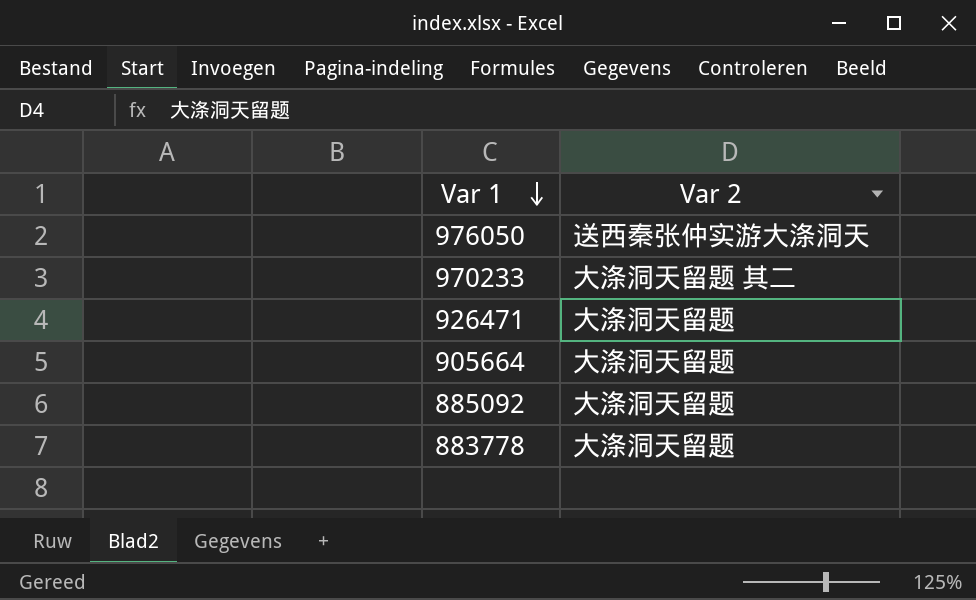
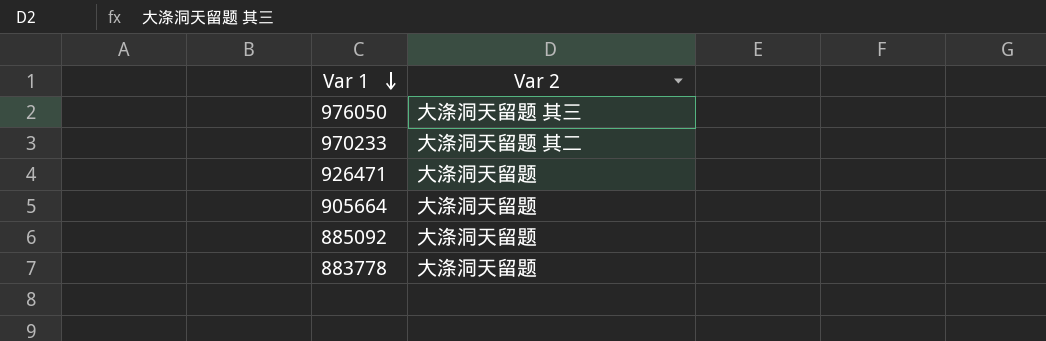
976050 | Var 2: 送西秦张仲实游大涤洞天 -> 大涤洞天留题 其三

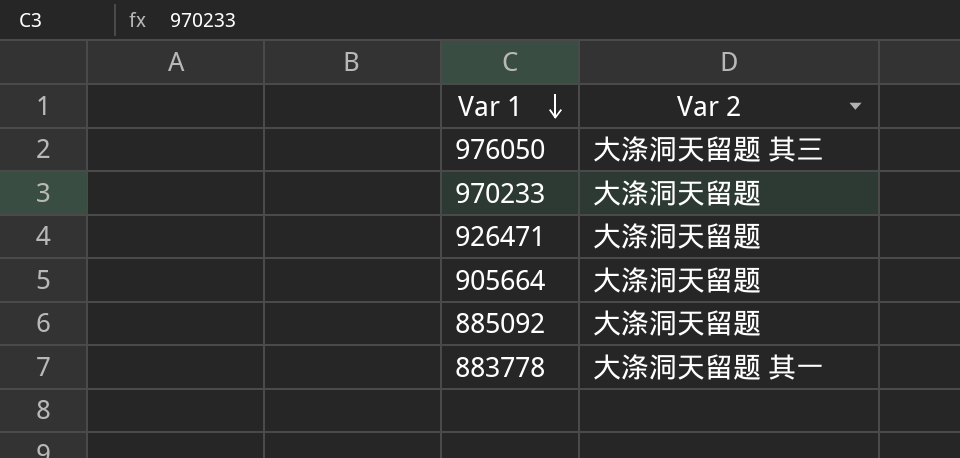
970233 | Var 2: 大涤洞天留题 其二 -> 大涤洞天留题
883778 | Var 2: 大涤洞天留题 -> 大涤洞天留题 其一

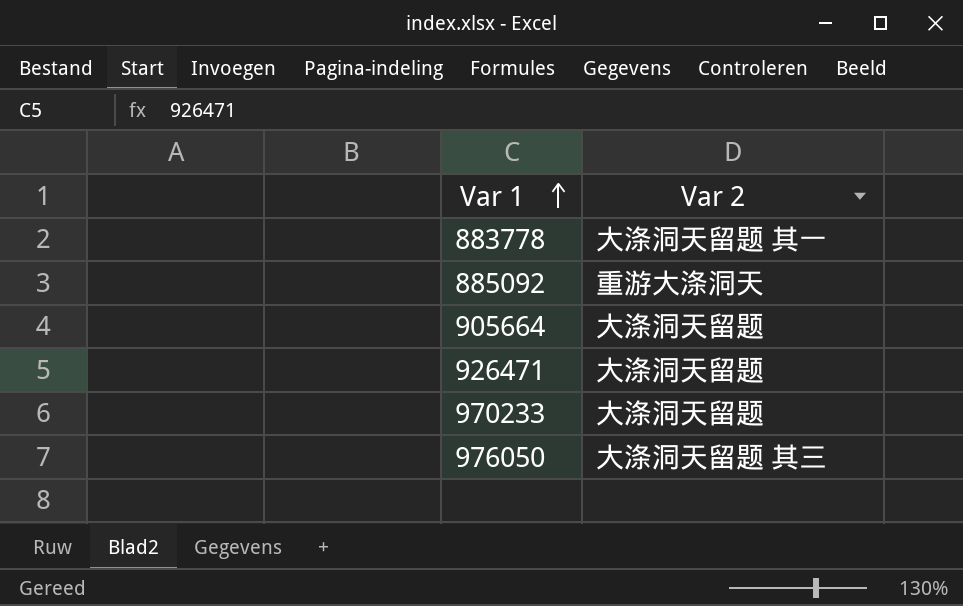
row order: Var 1 descending -> Var 1 ascending
885092 | Var 2: 大涤洞天留题 -> 重游大涤洞天

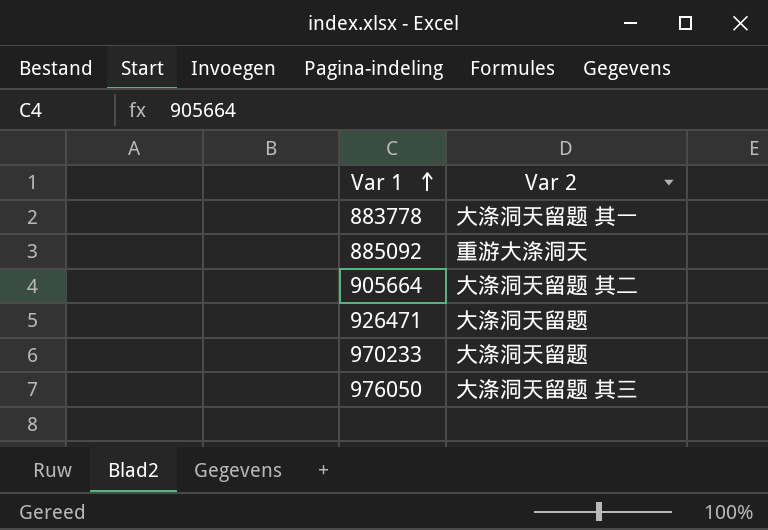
905664 | Var 2: 大涤洞天留题 -> 大涤洞天留题 其二

